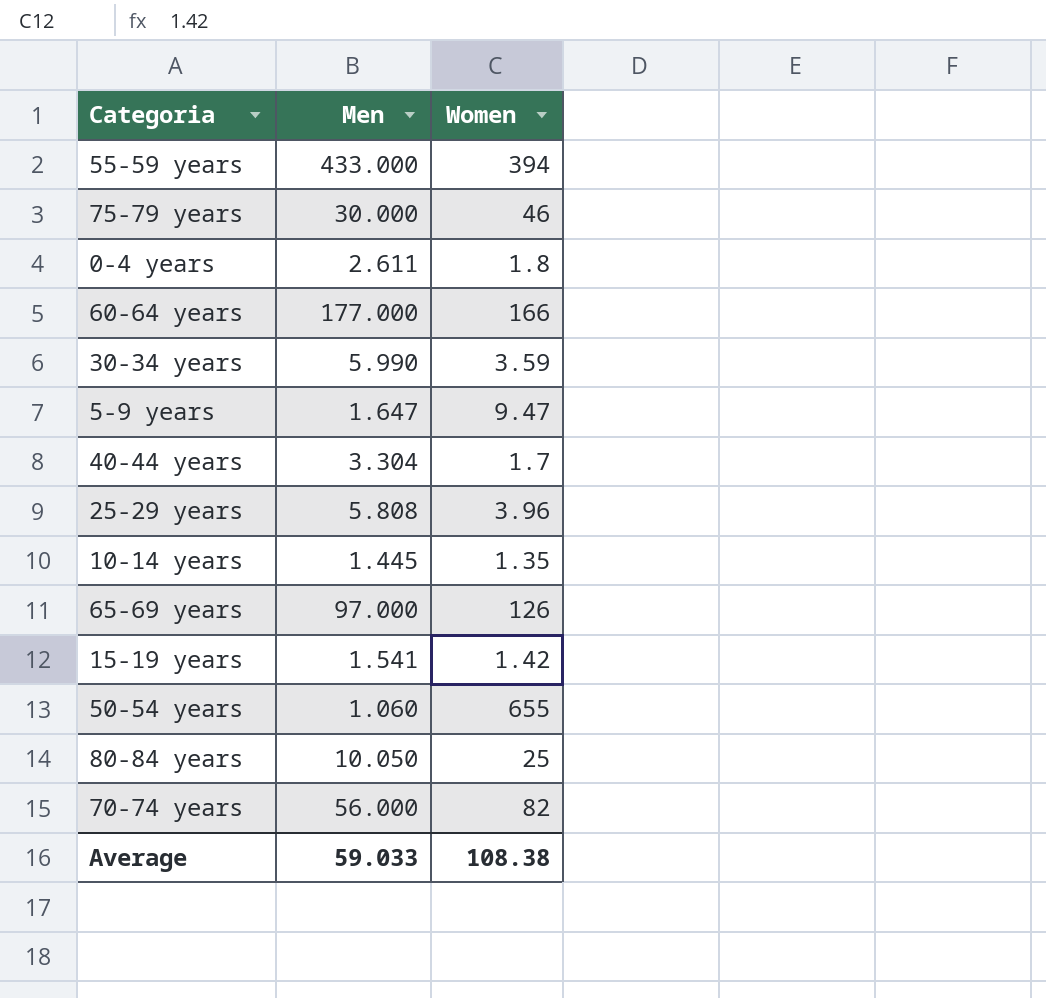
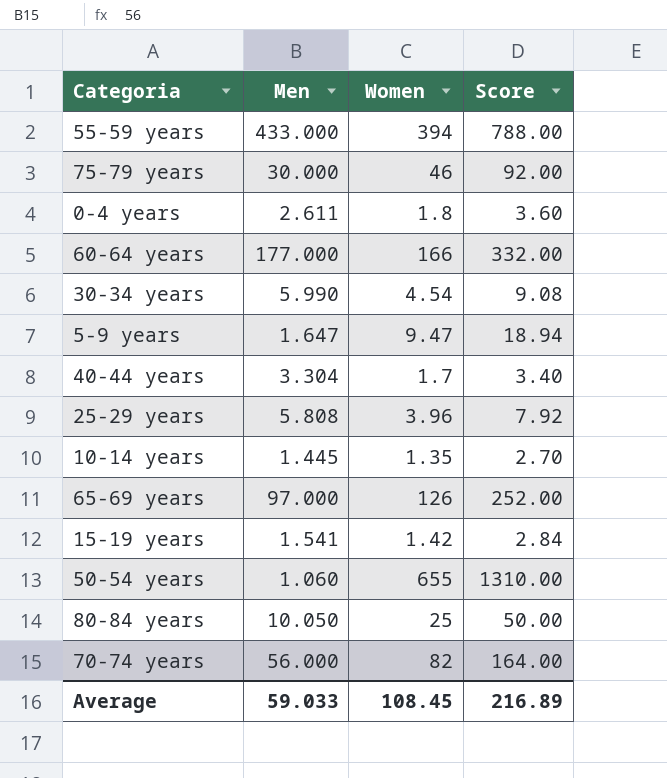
column Score | formula: none -> [Women] * 2
30-34 years | Women: 3.59 -> 4.54
Average | Women: 108.38 -> 108.45

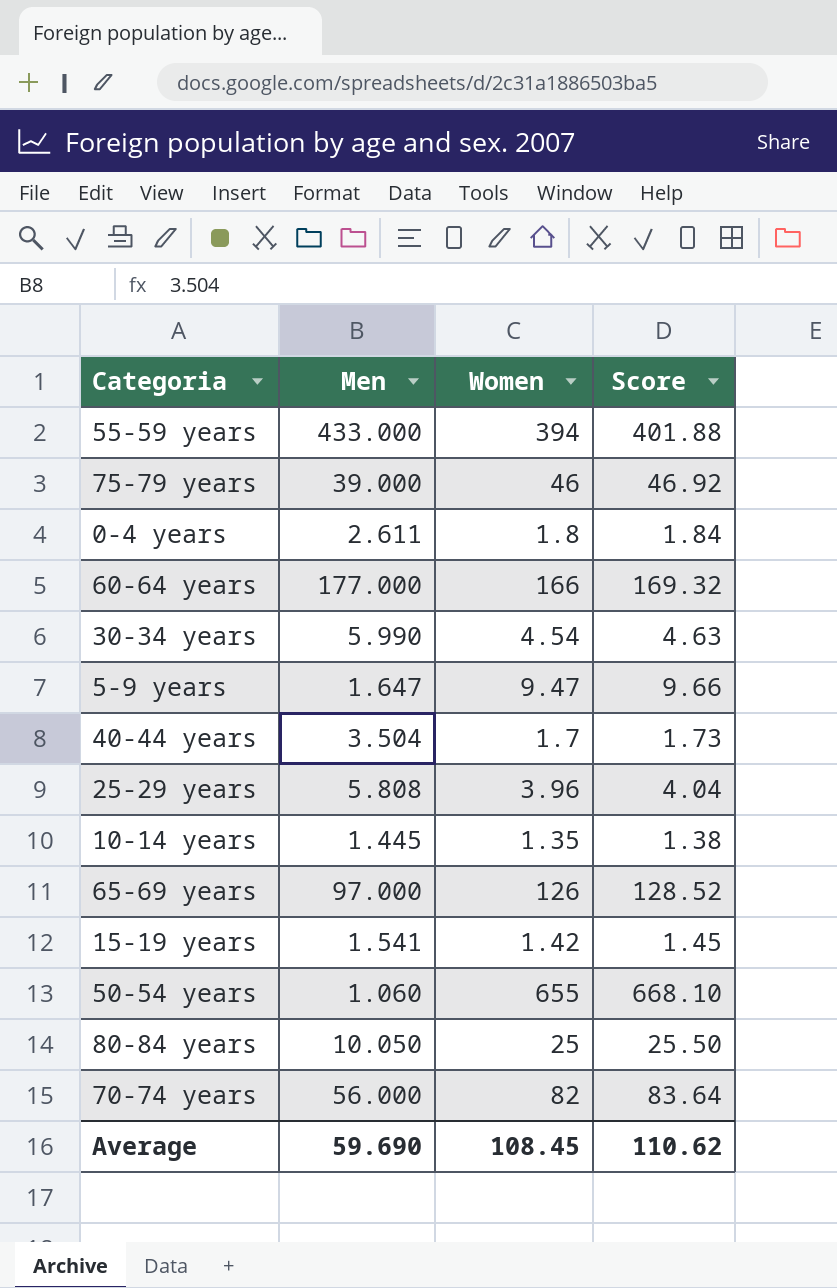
column Score | formula: [Women] * 2 -> [Women] * 1.02
75-79 years | Men: 30.000 -> 39.000
40-44 years | Men: 3.304 -> 3.504
Average | Men: 59.033 -> 59.690
Average | Score: 216.89 -> 110.62

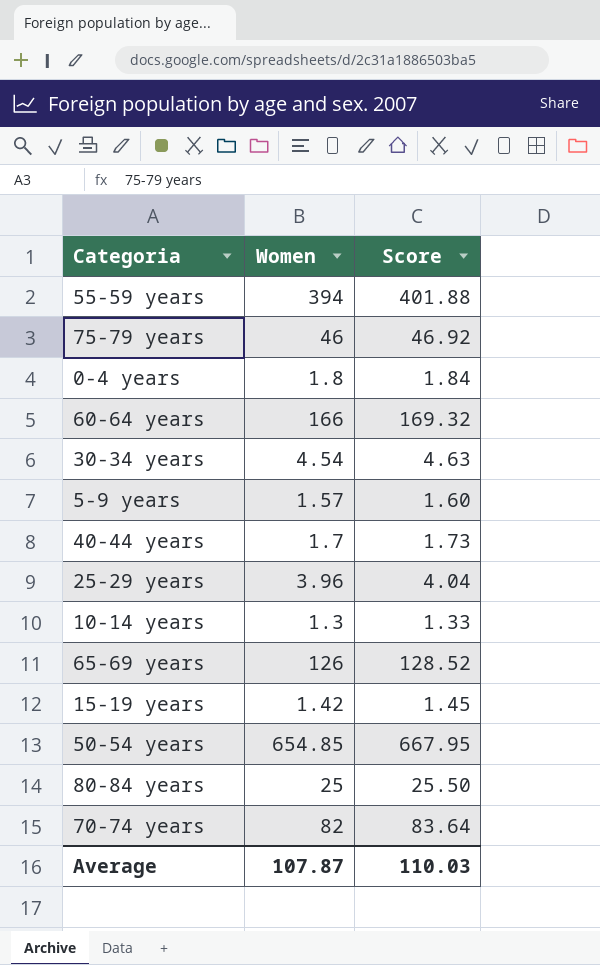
column Men | position: 2 -> none
5-9 years | Women: 9.47 -> 1.57
5-9 years | Score: 9.66 -> 1.60
10-14 years | Women: 1.35 -> 1.3
10-14 years | Score: 1.38 -> 1.33
50-54 years | Women: 655 -> 654.85
50-54 years | Score: 668.10 -> 667.95
Average | Women: 108.45 -> 107.87
Average | Score: 110.62 -> 110.03

